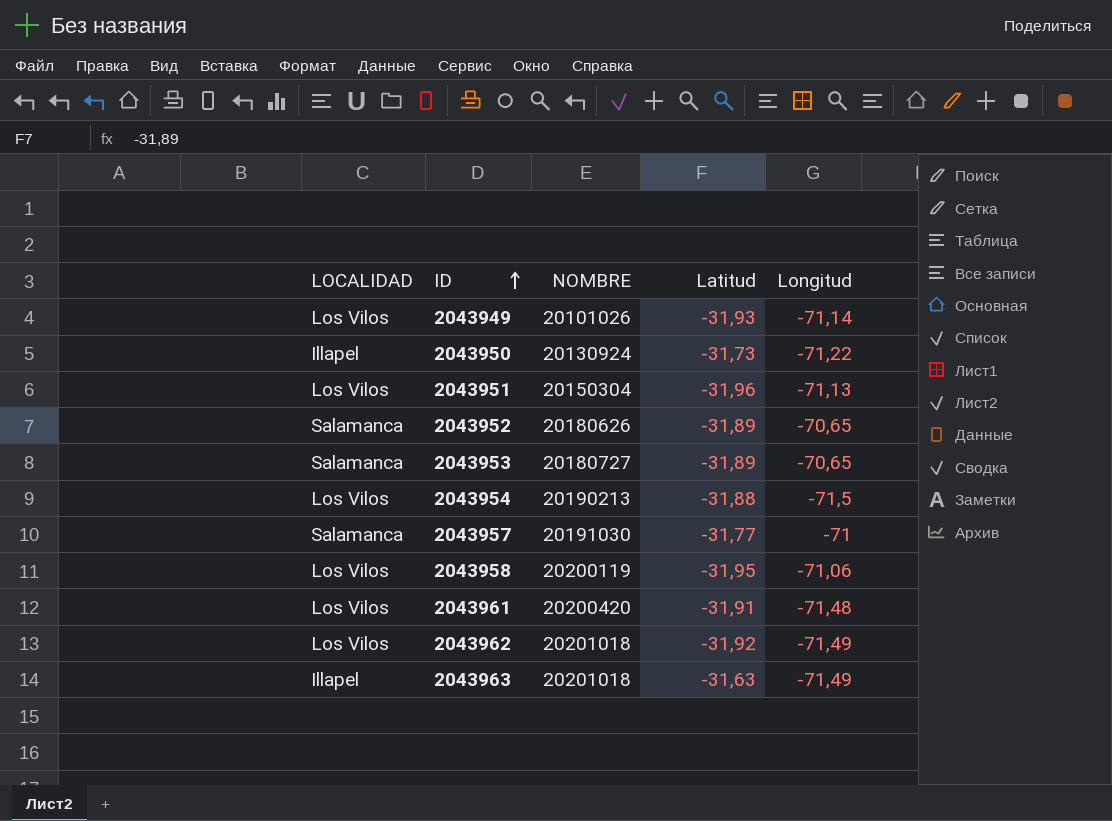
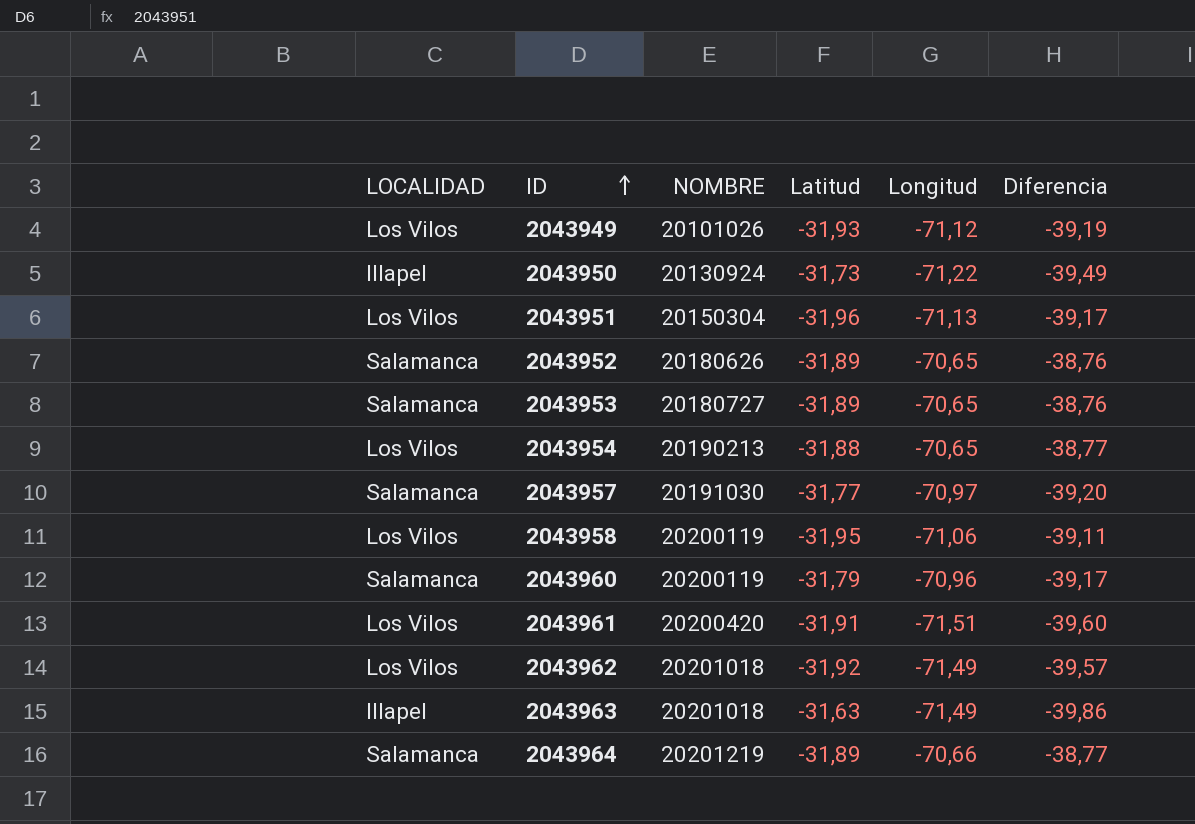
column Diferencia | formula: none -> [Longitud] - [Latitud]
2043949 | Longitud: -71,14 -> -71,12
2043954 | Longitud: -71,5 -> -70,65
2043957 | Longitud: -71 -> -70,97
row 2043960: none -> Salamanca | 20200119 | -31,79 | -70,96 | -39,17
2043961 | Longitud: -71,48 -> -71,51
row 2043964: none -> Salamanca | 20201219 | -31,89 | -70,66 | -38,77

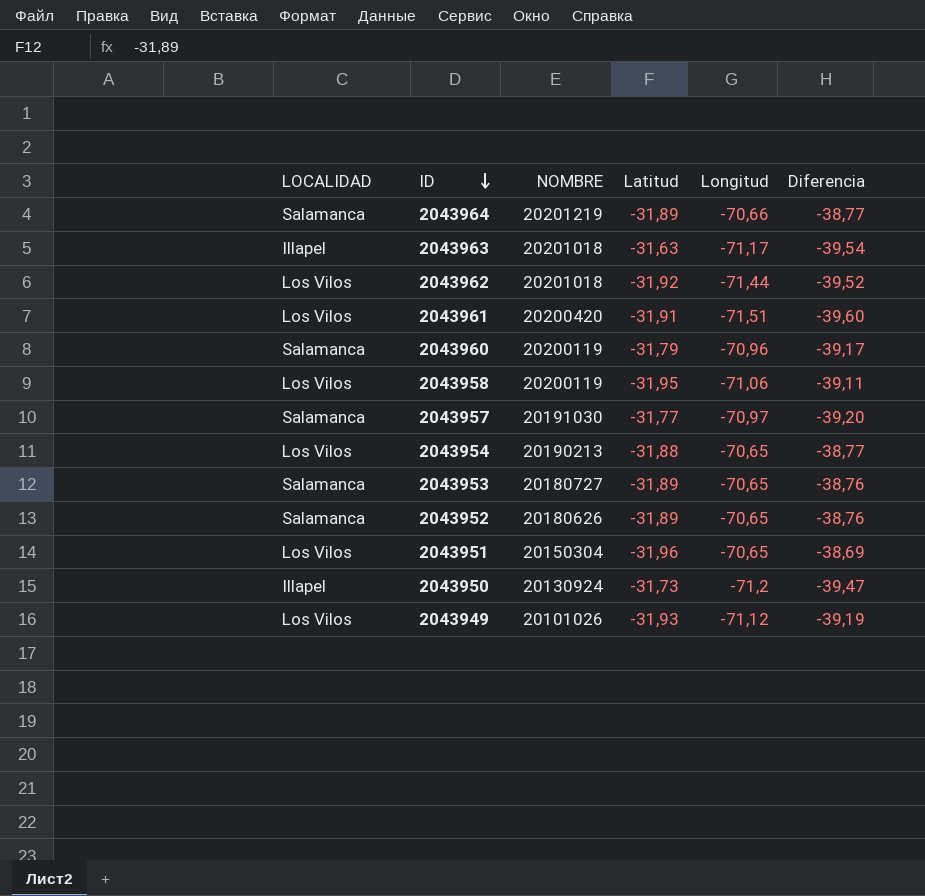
row order: ID ascending -> ID descending
2043963 | Longitud: -71,49 -> -71,17
2043963 | Diferencia: -39,86 -> -39,54
2043962 | Longitud: -71,49 -> -71,44
2043962 | Diferencia: -39,57 -> -39,52
2043951 | Longitud: -71,13 -> -70,65
2043951 | Diferencia: -39,17 -> -38,69
2043950 | Longitud: -71,22 -> -71,2
2043950 | Diferencia: -39,49 -> -39,47

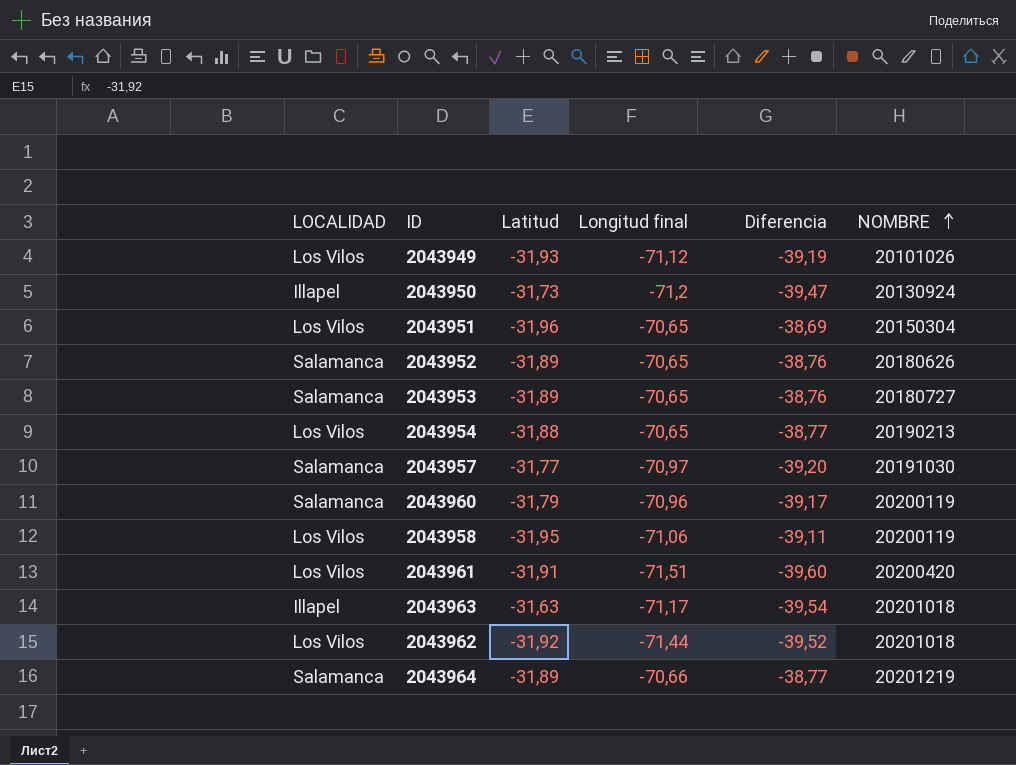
row order: ID descending -> NOMBRE ascending
column name: Longitud -> Longitud final
column NOMBRE | position: 3 -> 6

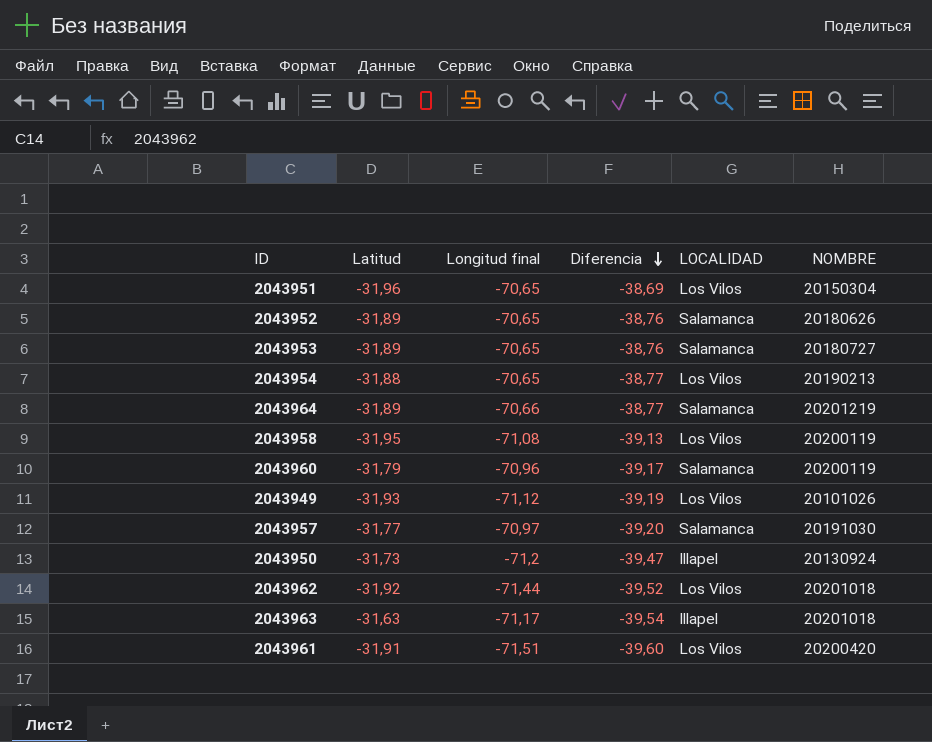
row order: NOMBRE ascending -> Diferencia descending
column LOCALIDAD | position: 1 -> 5
2043958 | Longitud final: -71,06 -> -71,08
2043958 | Diferencia: -39,11 -> -39,13

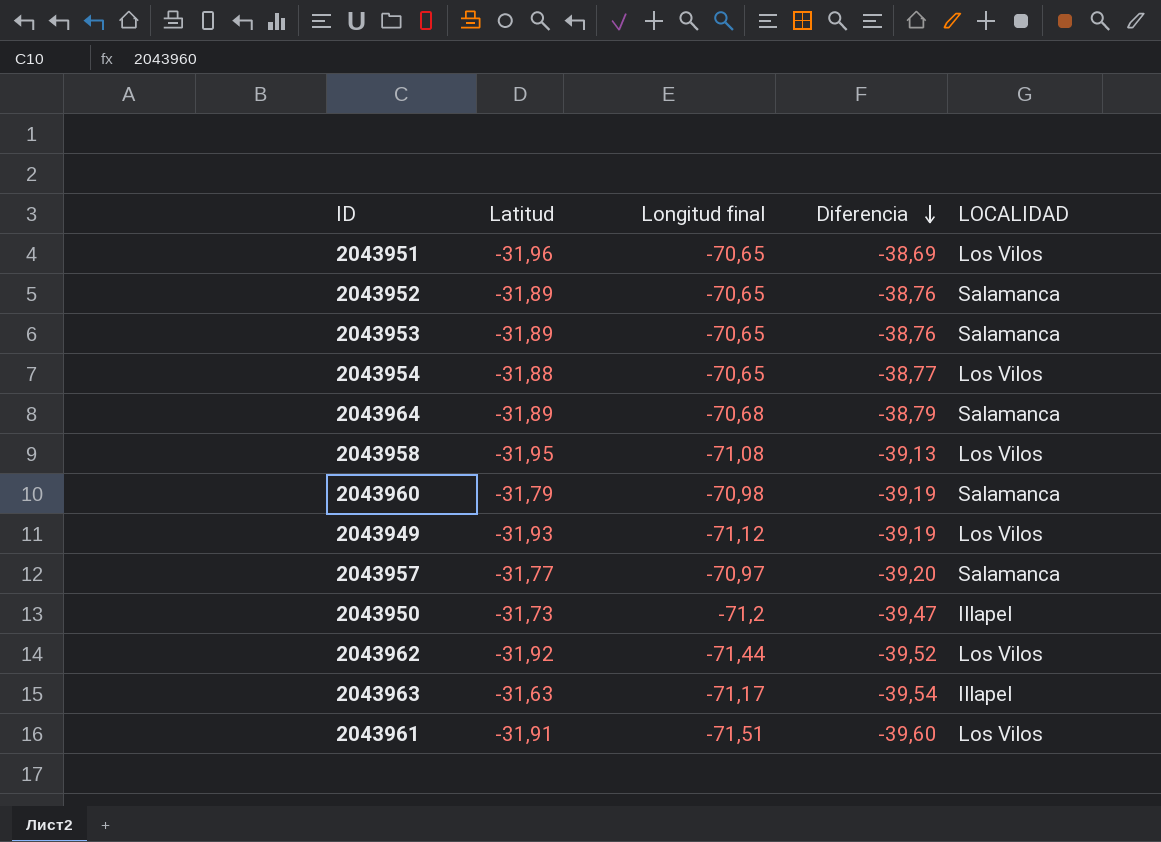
column NOMBRE | position: 6 -> none
2043964 | Longitud final: -70,66 -> -70,68
2043964 | Diferencia: -38,77 -> -38,79
2043960 | Longitud final: -70,96 -> -70,98
2043960 | Diferencia: -39,17 -> -39,19

